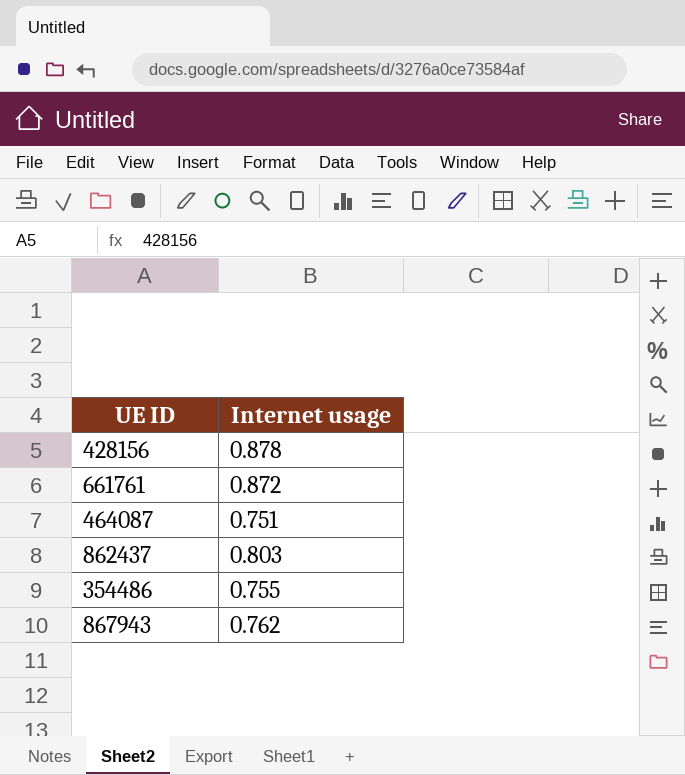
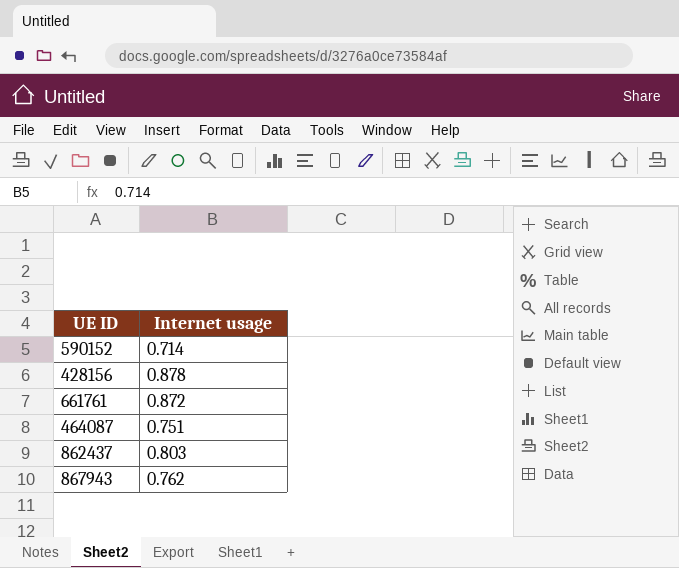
row 354486: 0.755 -> none
row 590152: none -> 0.714

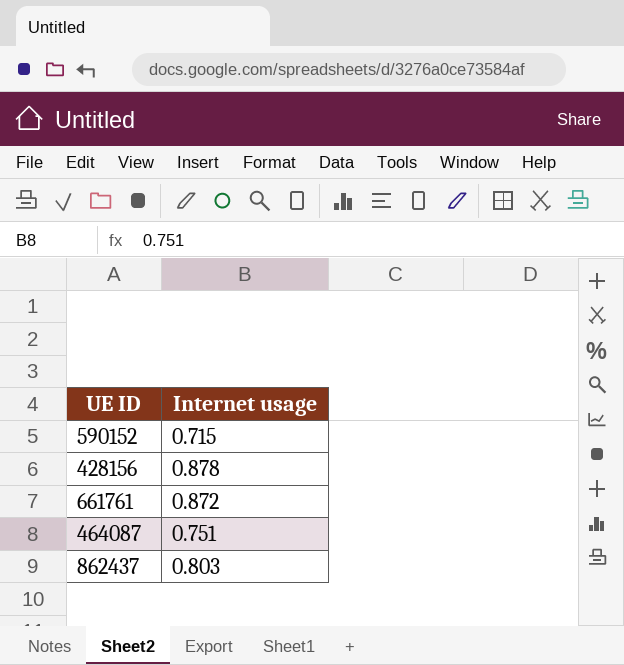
row 867943: 0.762 -> none
590152 | Internet usage: 0.714 -> 0.715

